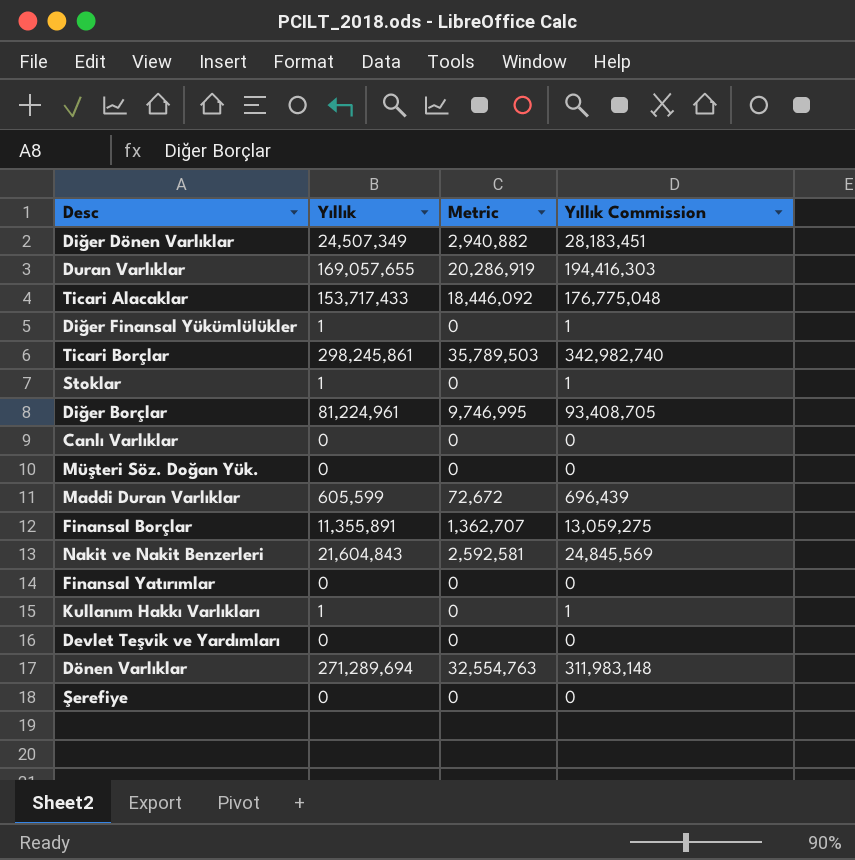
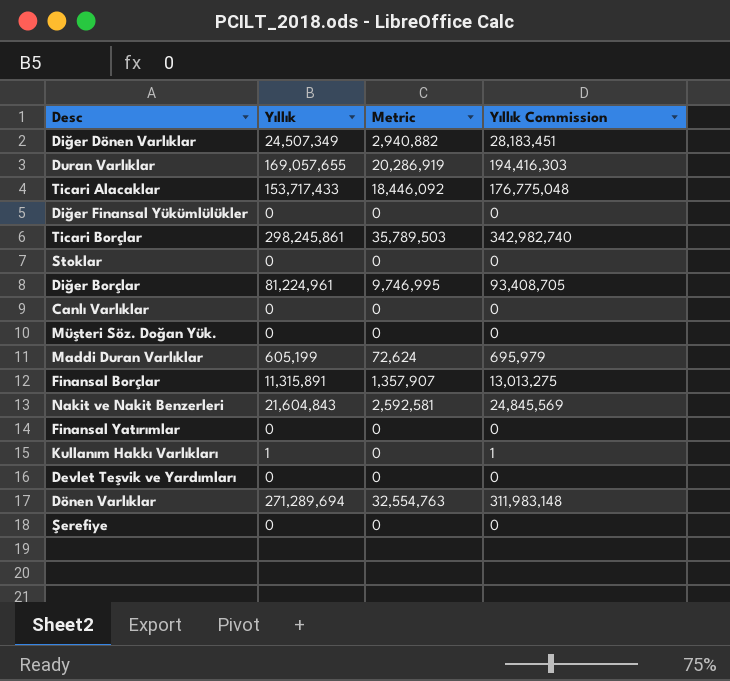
Diğer Finansal Yükümlülükler | Yıllık: 1 -> 0
Diğer Finansal Yükümlülükler | Yıllık Commission: 1 -> 0
Stoklar | Yıllık: 1 -> 0
Stoklar | Yıllık Commission: 1 -> 0
Maddi Duran Varlıklar | Yıllık: 605,599 -> 605,199
Maddi Duran Varlıklar | Metric: 72,672 -> 72,624
Maddi Duran Varlıklar | Yıllık Commission: 696,439 -> 695,979
Finansal Borçlar | Yıllık: 11,355,891 -> 11,315,891
Finansal Borçlar | Metric: 1,362,707 -> 1,357,907
Finansal Borçlar | Yıllık Commission: 13,059,275 -> 13,013,275

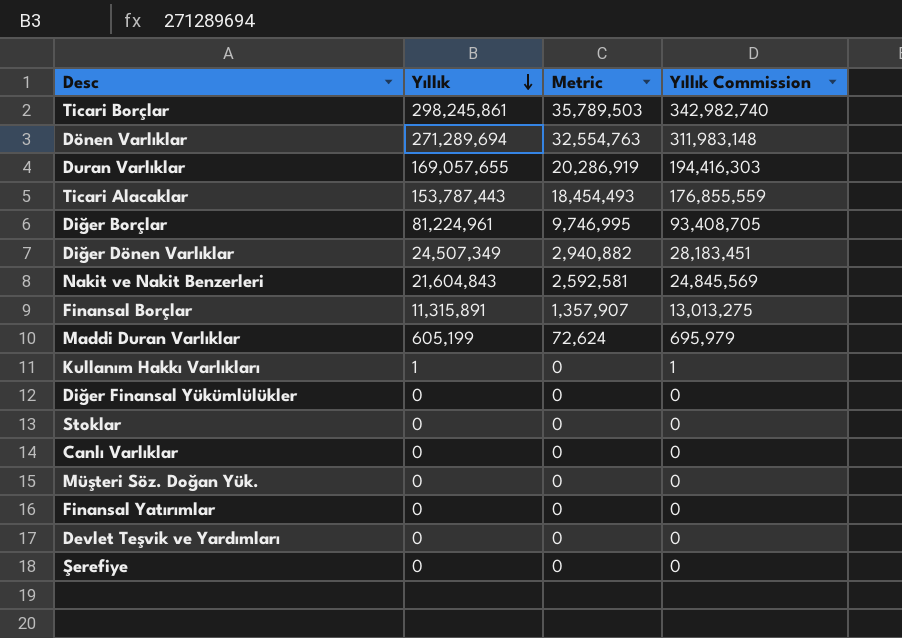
row order: none -> Yıllık descending
Ticari Alacaklar | Yıllık: 153,717,433 -> 153,787,443
Ticari Alacaklar | Metric: 18,446,092 -> 18,454,493
Ticari Alacaklar | Yıllık Commission: 176,775,048 -> 176,855,559

